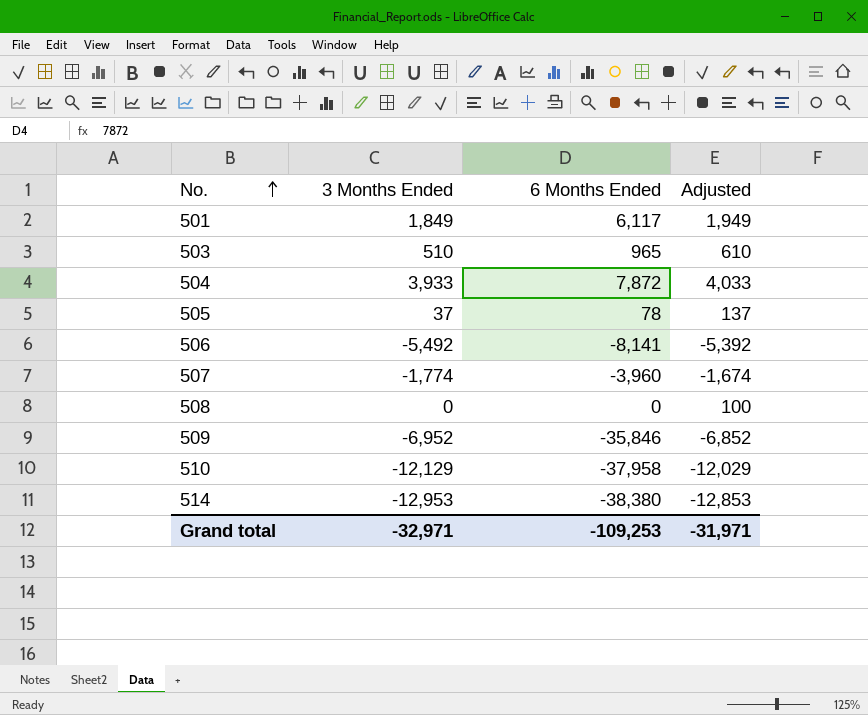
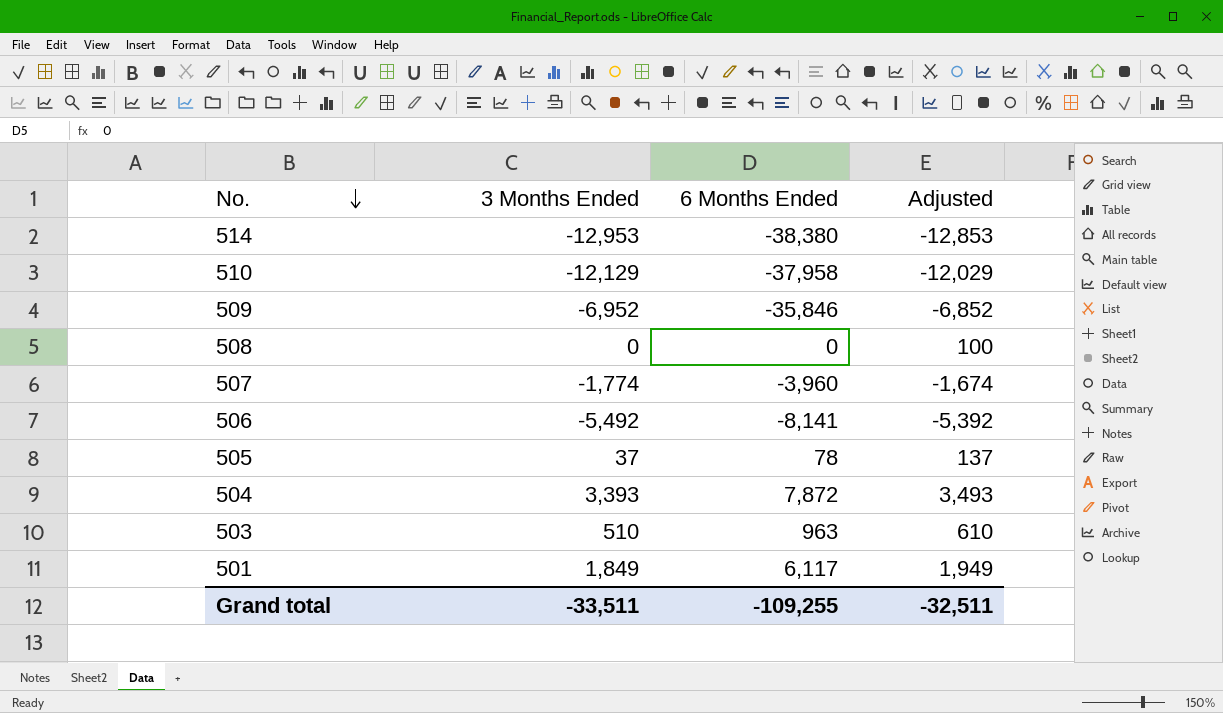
row order: No. ascending -> No. descending
504 | 3 Months Ended: 3,933 -> 3,393
504 | Adjusted: 4,033 -> 3,493
503 | 6 Months Ended: 965 -> 963
Grand total | 3 Months Ended: -32,971 -> -33,511
Grand total | 6 Months Ended: -109,253 -> -109,255
Grand total | Adjusted: -31,971 -> -32,511

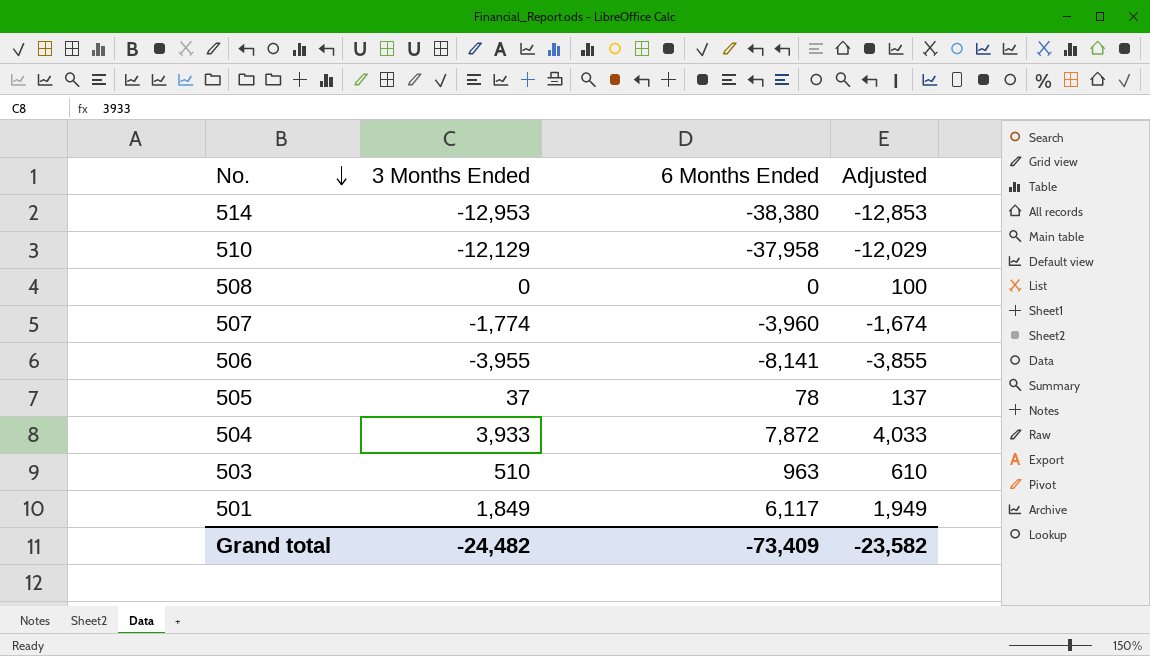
row 509: -6,952 | -35,846 | -6,852 -> none
506 | 3 Months Ended: -5,492 -> -3,955
506 | Adjusted: -5,392 -> -3,855
504 | 3 Months Ended: 3,393 -> 3,933
504 | Adjusted: 3,493 -> 4,033
Grand total | 3 Months Ended: -33,511 -> -24,482
Grand total | 6 Months Ended: -109,255 -> -73,409
Grand total | Adjusted: -32,511 -> -23,582

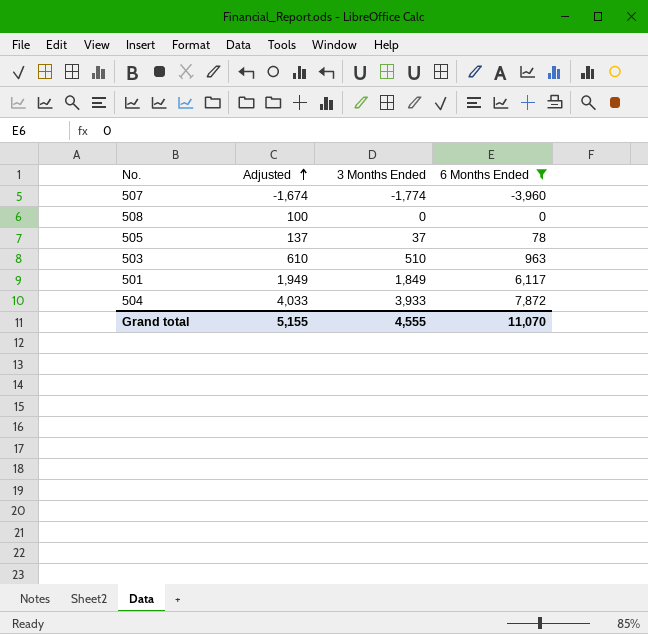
filter: none -> 6 Months Ended >= -3,960
row order: No. descending -> Adjusted ascending
column Adjusted | position: 4 -> 2
Grand total | Adjusted: -23,582 -> 5,155
Grand total | 3 Months Ended: -24,482 -> 4,555
Grand total | 6 Months Ended: -73,409 -> 11,070

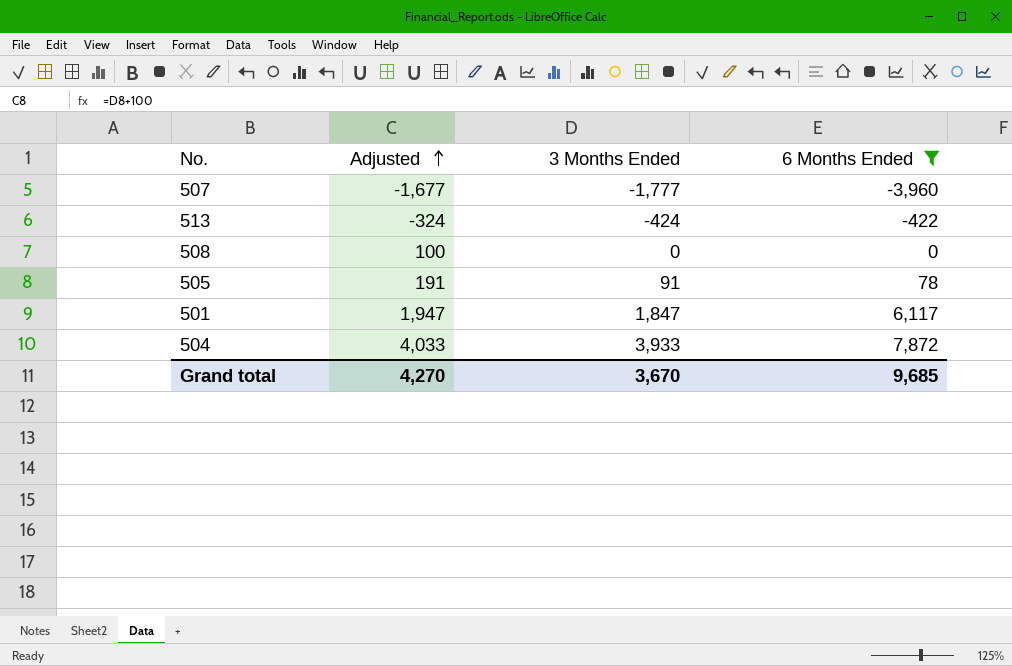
row 503: 610 | 510 | 963 -> none
507 | Adjusted: -1,674 -> -1,677
507 | 3 Months Ended: -1,774 -> -1,777
row 513: none -> -324 | -424 | -422
505 | Adjusted: 137 -> 191
505 | 3 Months Ended: 37 -> 91
501 | Adjusted: 1,949 -> 1,947
501 | 3 Months Ended: 1,849 -> 1,847
Grand total | Adjusted: 5,155 -> 4,270
Grand total | 3 Months Ended: 4,555 -> 3,670
Grand total | 6 Months Ended: 11,070 -> 9,685

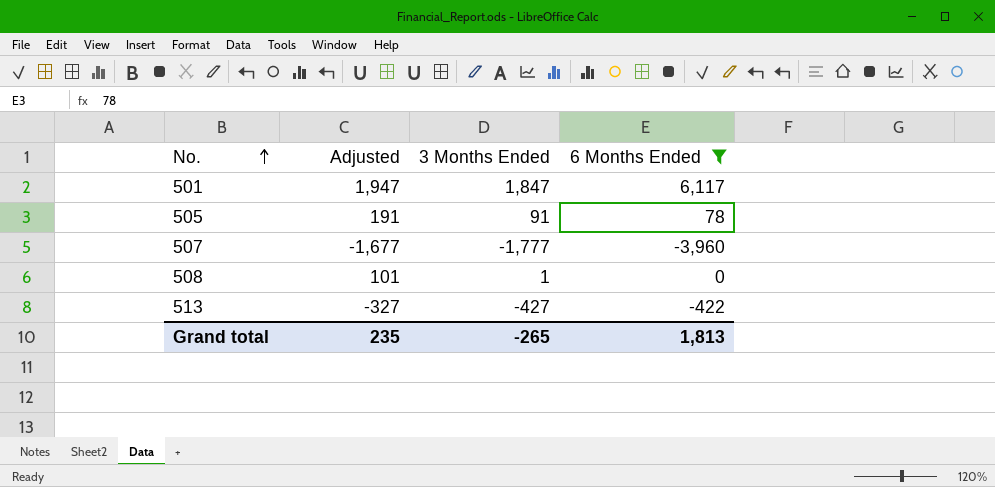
row order: Adjusted ascending -> No. ascending
row 504: 4,033 | 3,933 | 7,872 -> none
508 | Adjusted: 100 -> 101
508 | 3 Months Ended: 0 -> 1
513 | Adjusted: -324 -> -327
513 | 3 Months Ended: -424 -> -427
Grand total | Adjusted: 4,270 -> 235
Grand total | 3 Months Ended: 3,670 -> -265
Grand total | 6 Months Ended: 9,685 -> 1,813

